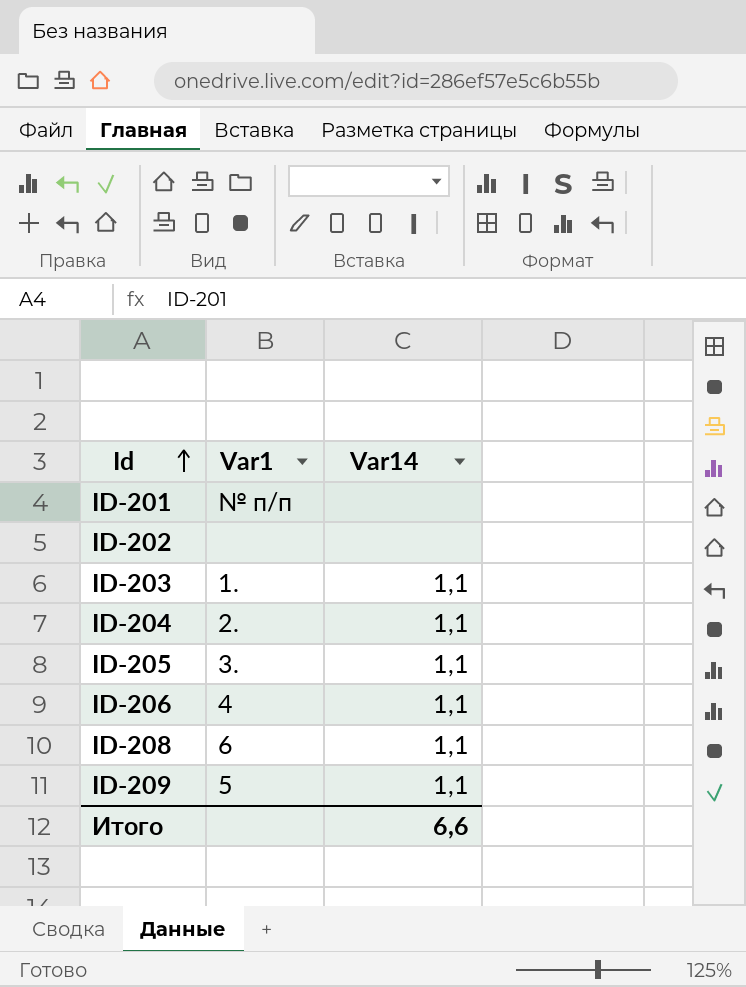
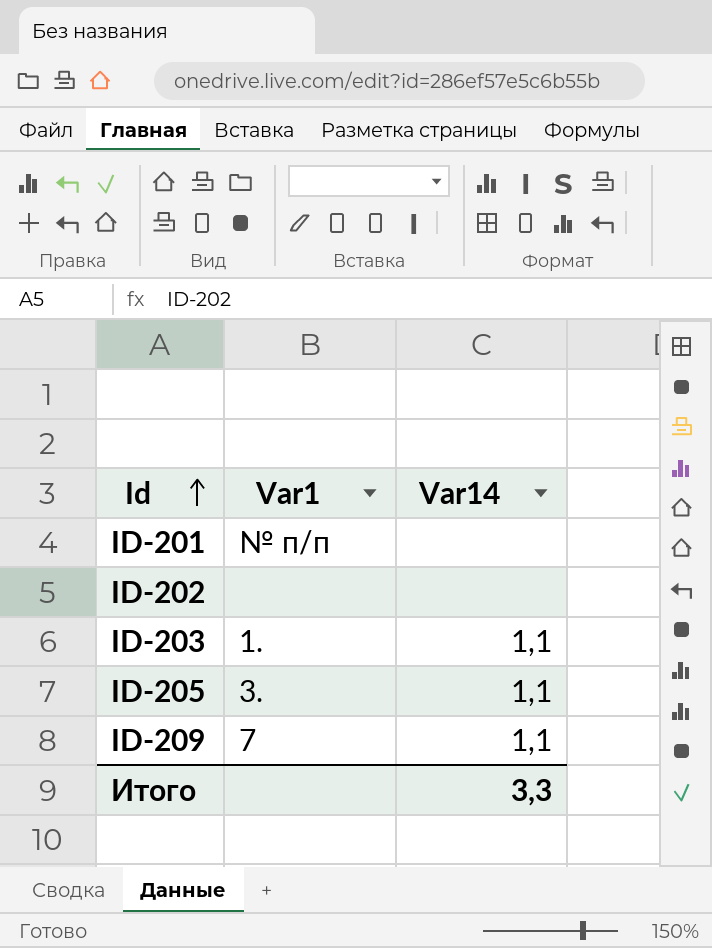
row ID-204: 2. | 1,1 -> none
row ID-206: 4 | 1,1 -> none
row ID-208: 6 | 1,1 -> none
ID-209 | Var1: 5 -> 7
Итого | Var14: 6,6 -> 3,3

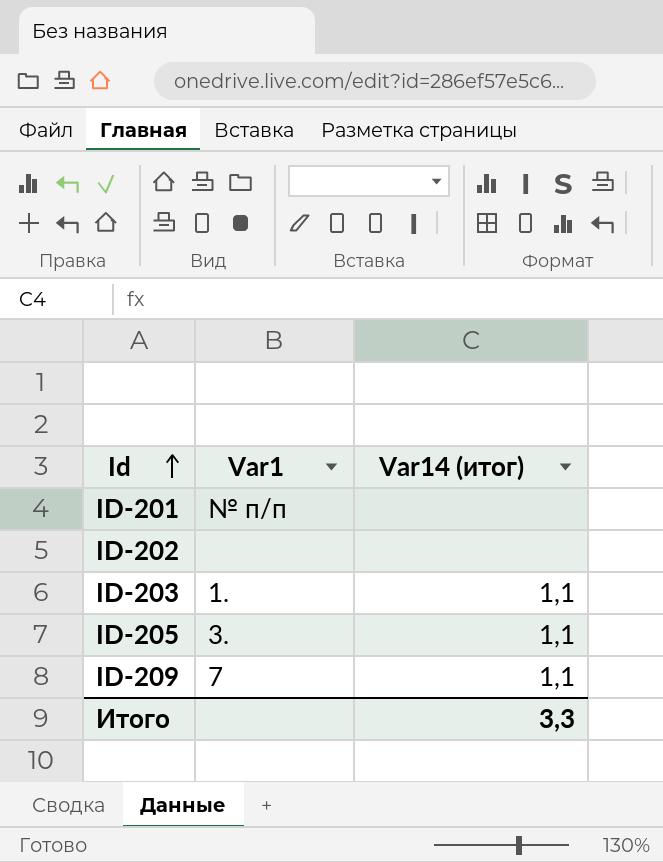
column name: Var14 -> Var14 (итог)

